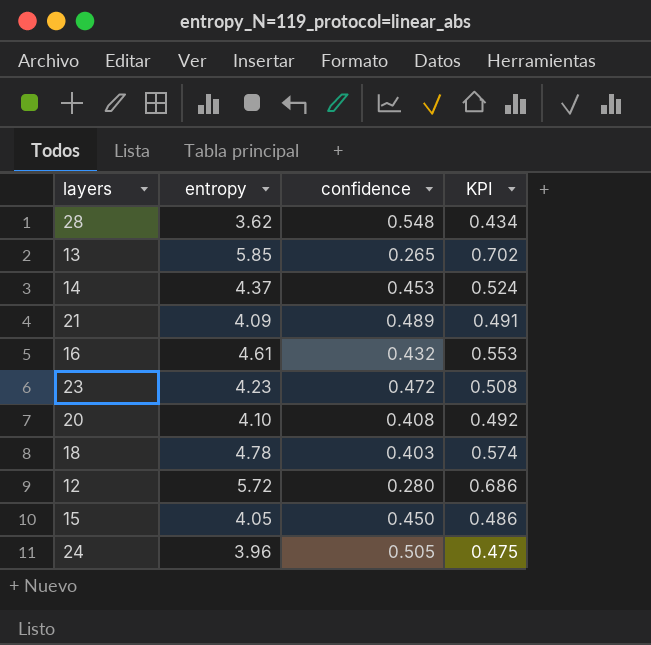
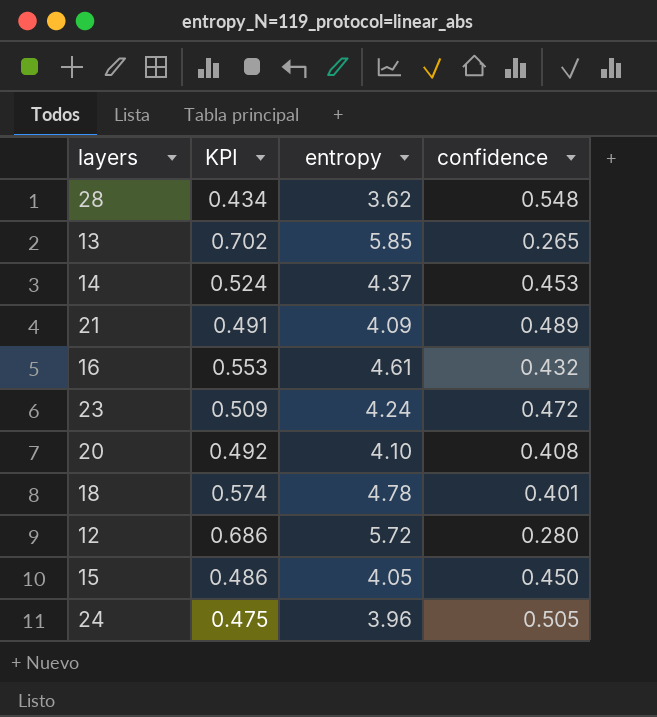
column KPI | position: 4 -> 2
23 | KPI: 0.508 -> 0.509
23 | entropy: 4.23 -> 4.24
18 | confidence: 0.403 -> 0.401

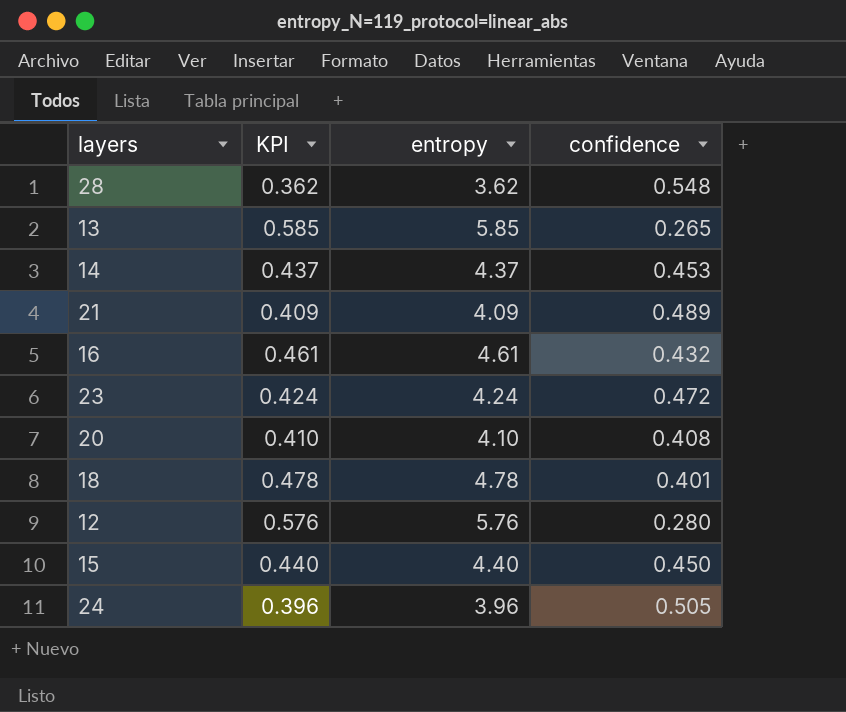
column KPI | formula: [entropy] * 0.12 -> [entropy] * 0.1
12 | entropy: 5.72 -> 5.76
15 | entropy: 4.05 -> 4.40

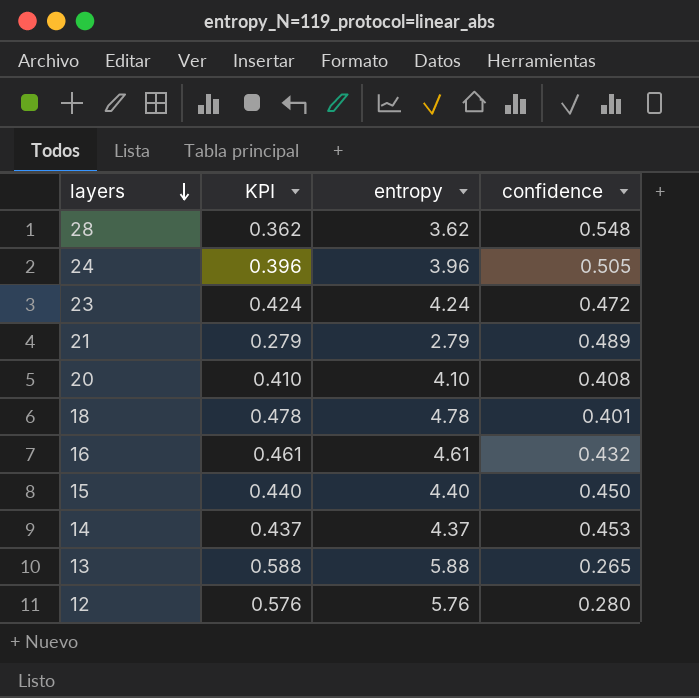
row order: none -> layers descending
21 | KPI: 0.409 -> 0.279
21 | entropy: 4.09 -> 2.79
13 | KPI: 0.585 -> 0.588
13 | entropy: 5.85 -> 5.88

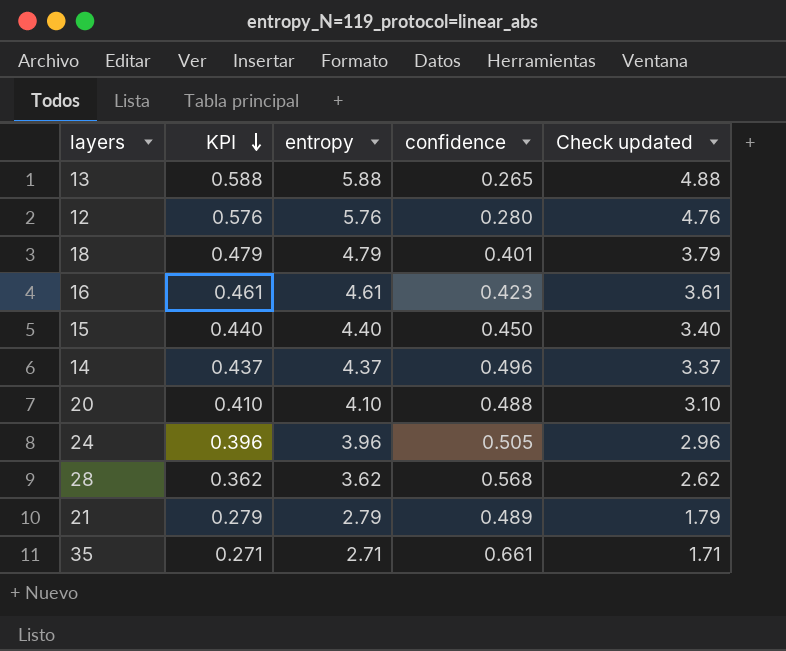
row order: layers descending -> KPI descending
column Check updated | formula: none -> [entropy] - 1
row 23: 0.424 | 4.24 | 0.472 -> none
18 | KPI: 0.478 -> 0.479
18 | entropy: 4.78 -> 4.79
16 | confidence: 0.432 -> 0.423
14 | confidence: 0.453 -> 0.496
20 | confidence: 0.408 -> 0.488
28 | confidence: 0.548 -> 0.568
row 35: none -> 0.271 | 2.71 | 0.661 | 1.71

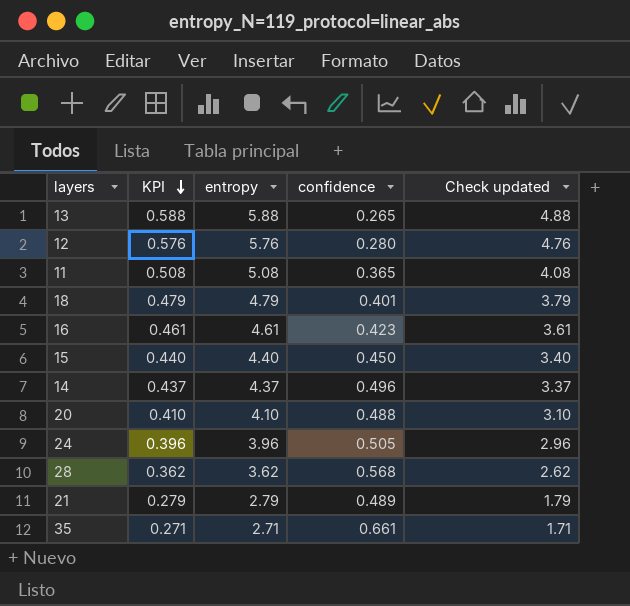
row 11: none -> 0.508 | 5.08 | 0.365 | 4.08

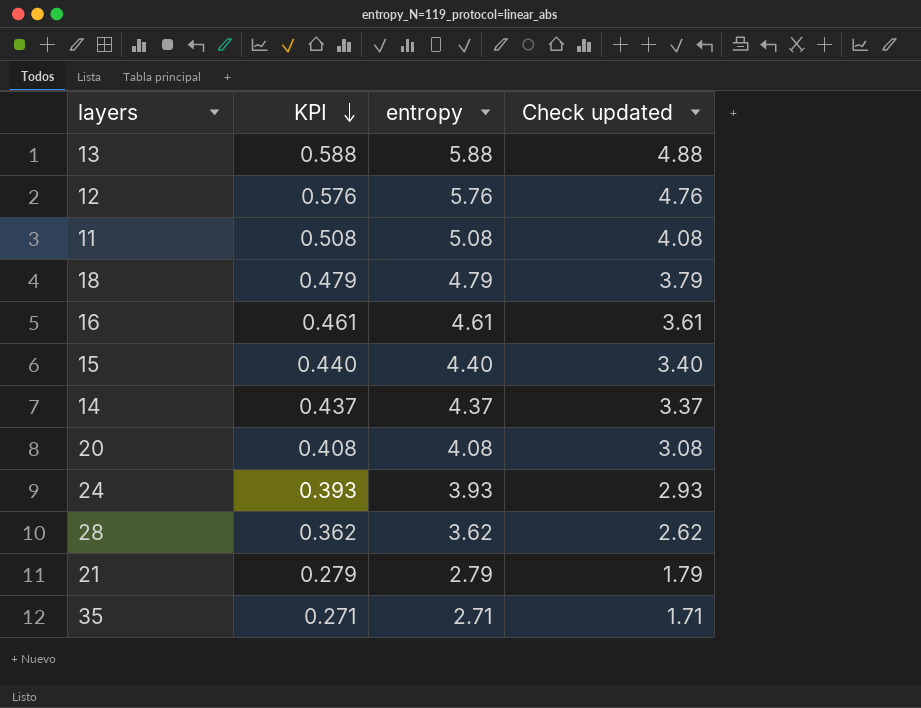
column confidence | position: 4 -> none
20 | KPI: 0.410 -> 0.408
20 | entropy: 4.10 -> 4.08
20 | Check updated: 3.10 -> 3.08
24 | KPI: 0.396 -> 0.393
24 | entropy: 3.96 -> 3.93
24 | Check updated: 2.96 -> 2.93

